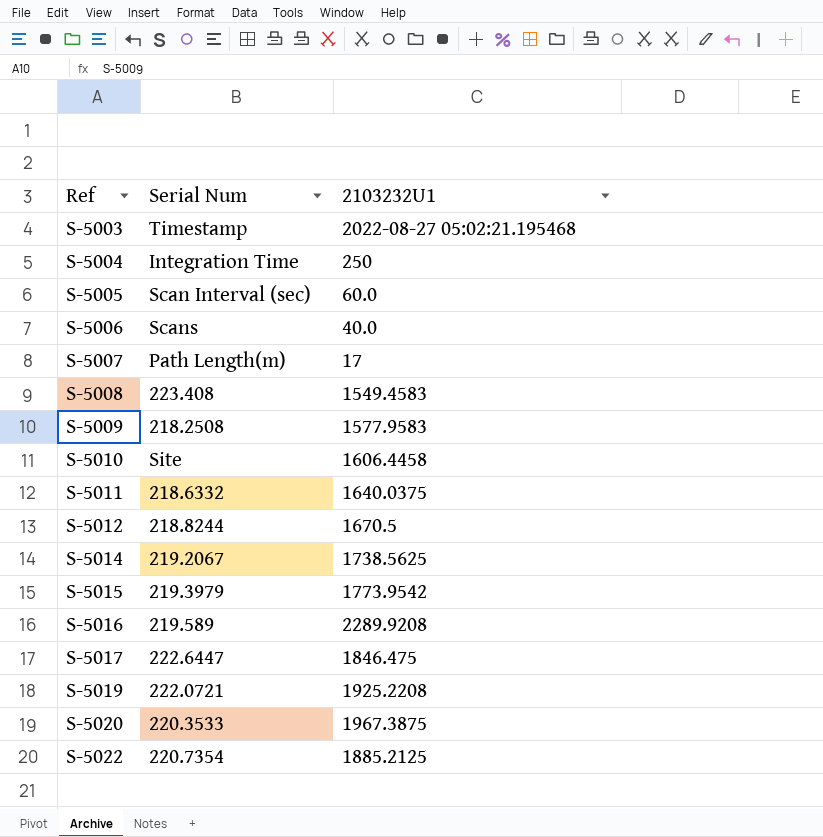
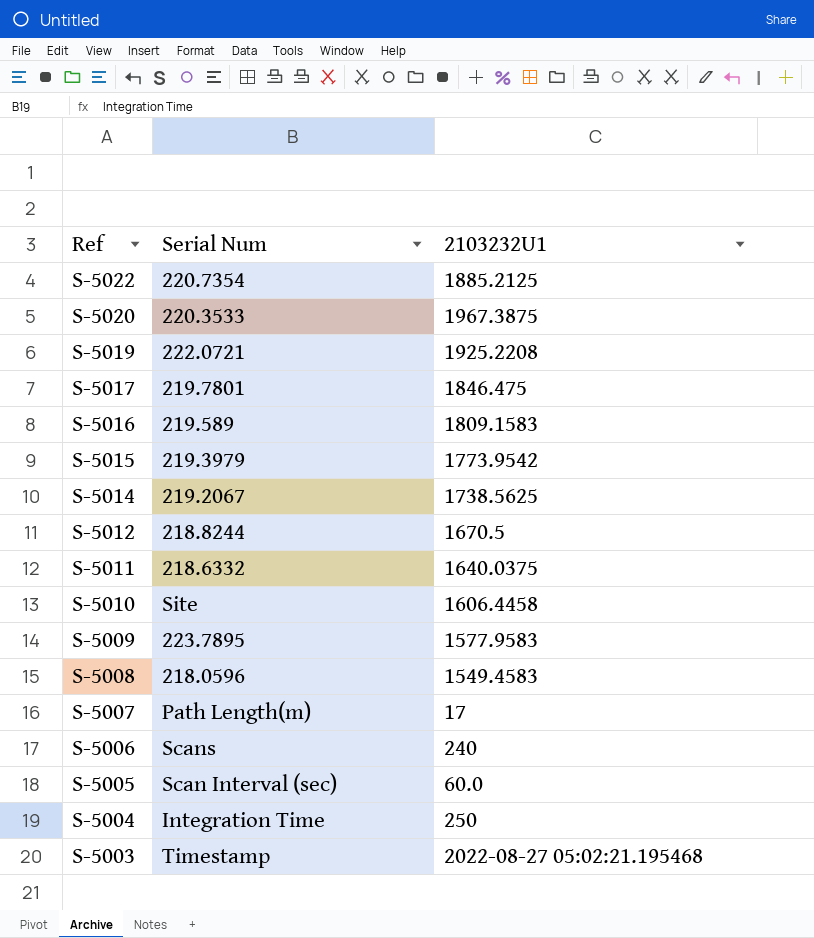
row order: Ref ascending -> Ref descending
S-5017 | Serial Num: 222.6447 -> 219.7801
S-5016 | 2103232U1: 2289.9208 -> 1809.1583
S-5009 | Serial Num: 218.2508 -> 223.7895
S-5008 | Serial Num: 223.408 -> 218.0596
S-5006 | 2103232U1: 40.0 -> 240

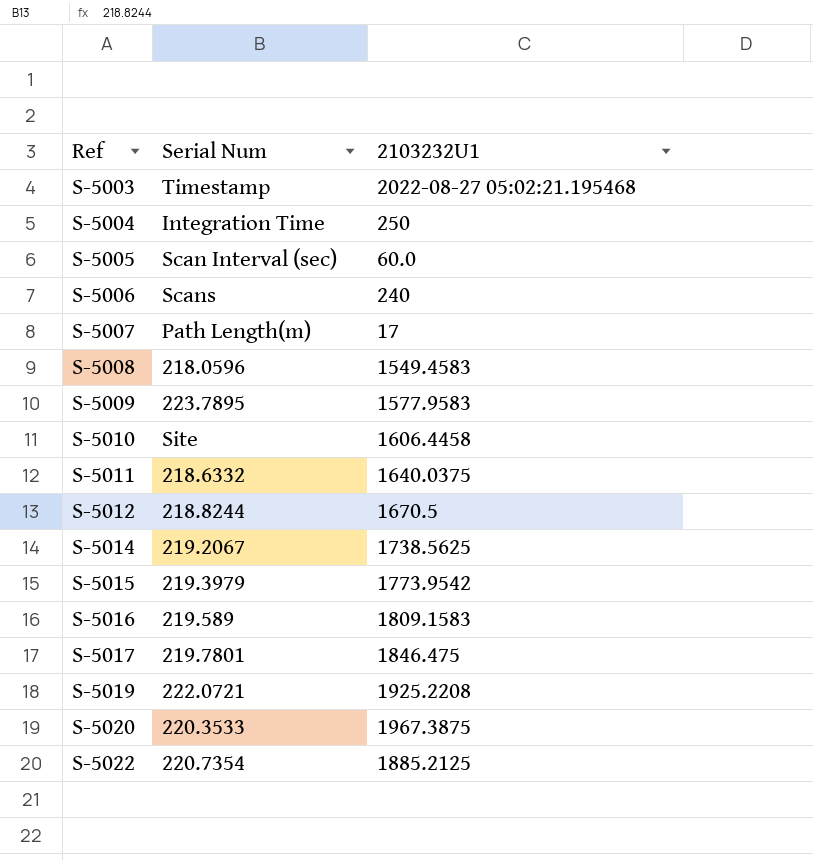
row order: Ref descending -> Ref ascending

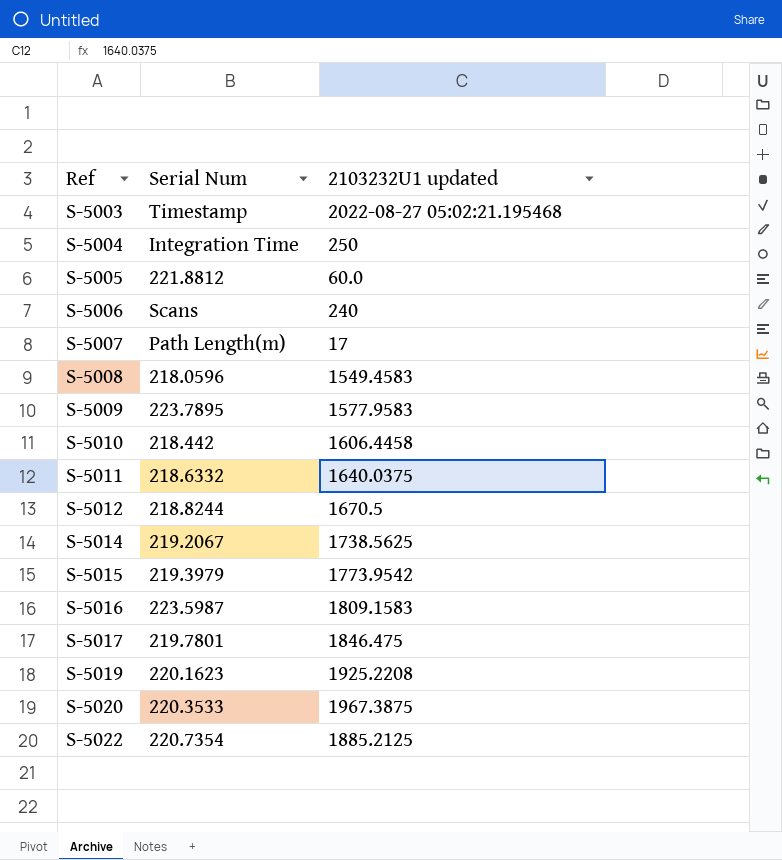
column name: 2103232U1 -> 2103232U1 updated
S-5005 | Serial Num: Scan Interval (sec) -> 221.8812
S-5010 | Serial Num: Site -> 218.442
S-5016 | Serial Num: 219.589 -> 223.5987
S-5019 | Serial Num: 222.0721 -> 220.1623

